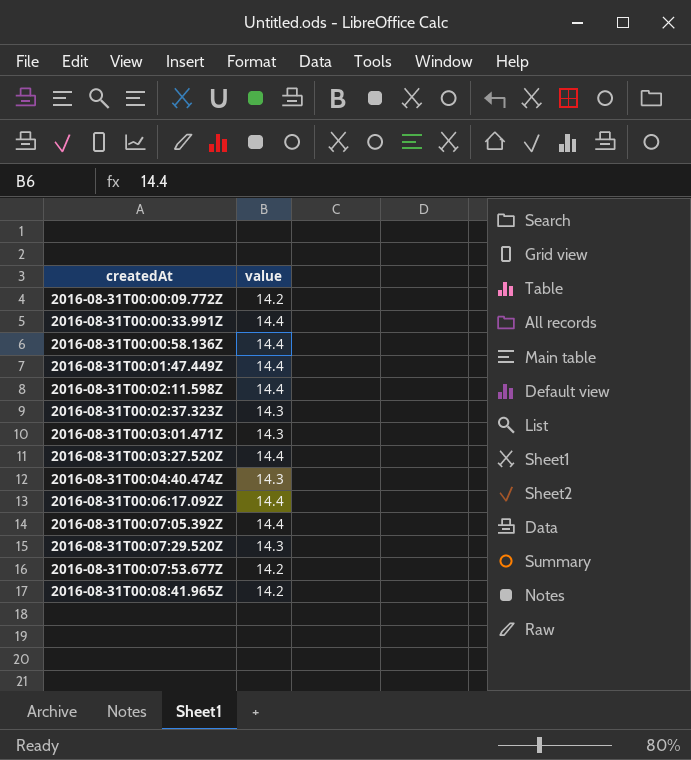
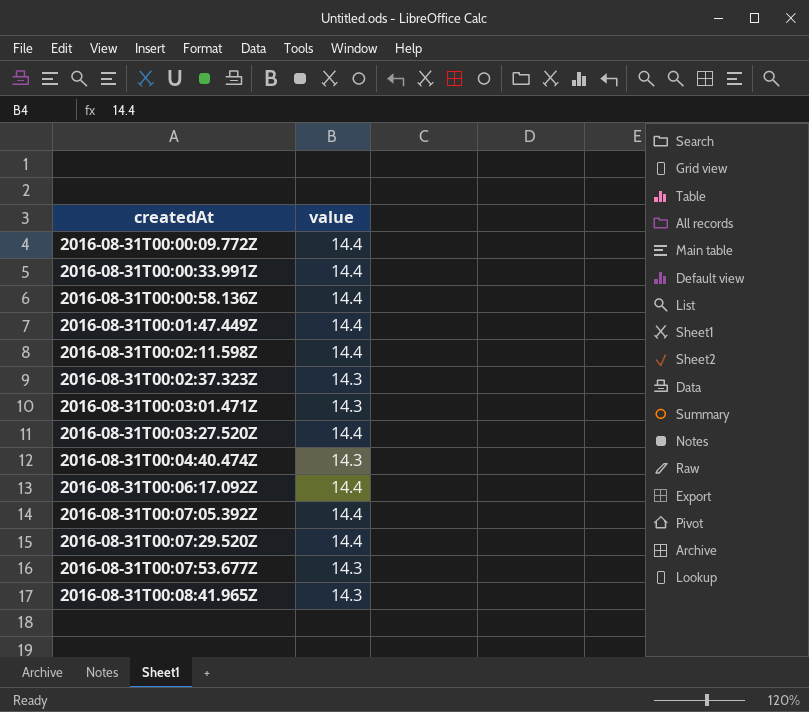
2016-08-31T00:00:09.772Z | value: 14.2 -> 14.4
2016-08-31T00:07:29.520Z | value: 14.3 -> 14.4
2016-08-31T00:07:53.677Z | value: 14.2 -> 14.3
2016-08-31T00:08:41.965Z | value: 14.2 -> 14.3

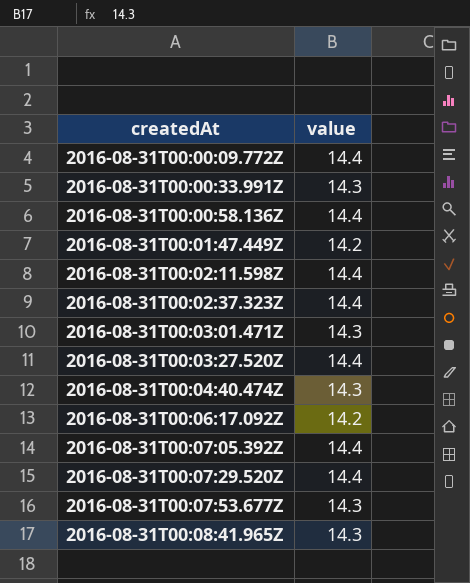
2016-08-31T00:00:33.991Z | value: 14.4 -> 14.3
2016-08-31T00:01:47.449Z | value: 14.4 -> 14.2
2016-08-31T00:02:37.323Z | value: 14.3 -> 14.4
2016-08-31T00:06:17.092Z | value: 14.4 -> 14.2

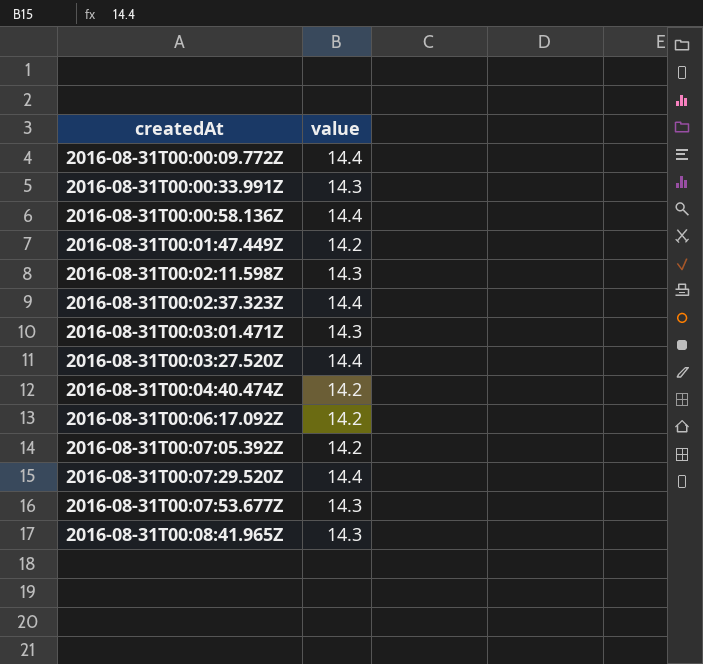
2016-08-31T00:02:11.598Z | value: 14.4 -> 14.3
2016-08-31T00:04:40.474Z | value: 14.3 -> 14.2
2016-08-31T00:07:05.392Z | value: 14.4 -> 14.2

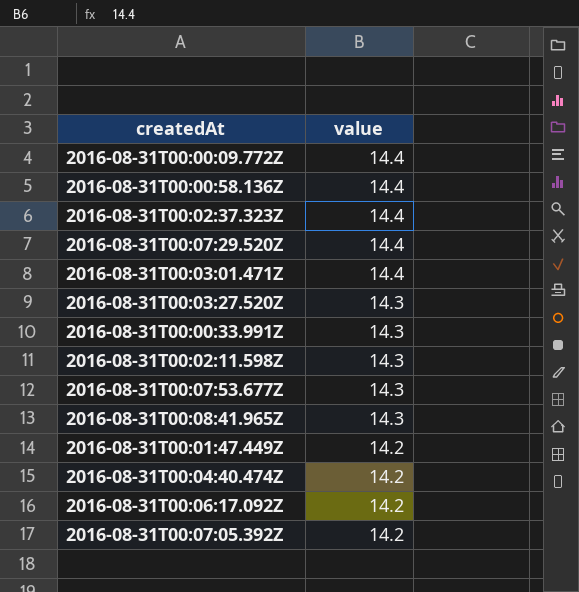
row order: createdAt ascending -> value descending
2016-08-31T00:03:01.471Z | value: 14.3 -> 14.4
2016-08-31T00:03:27.520Z | value: 14.4 -> 14.3

